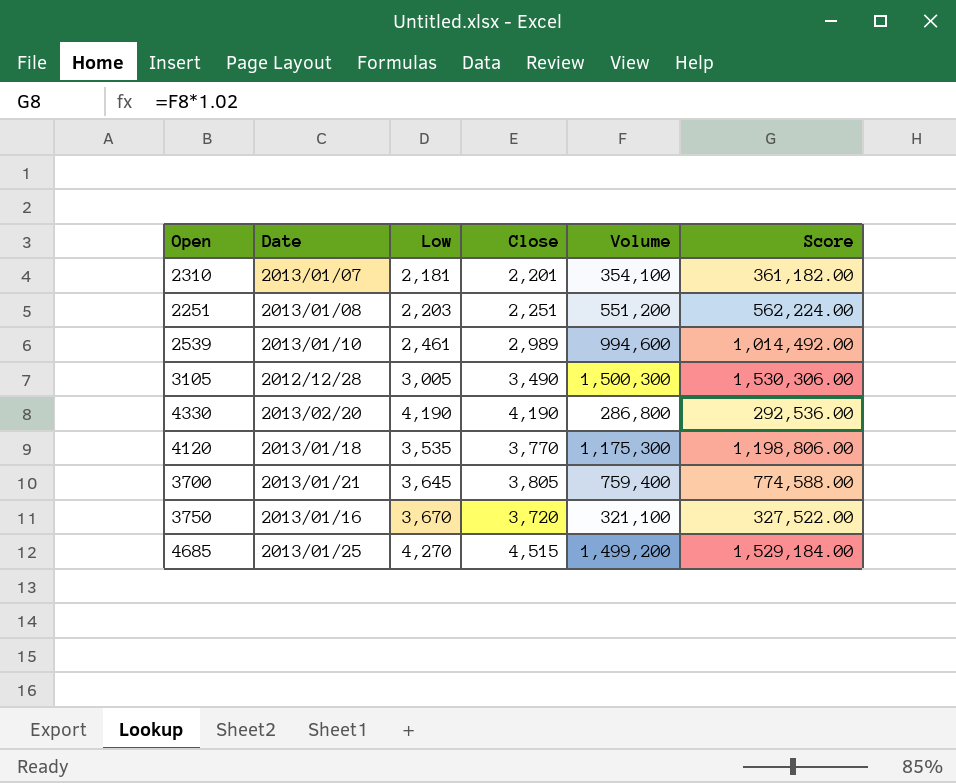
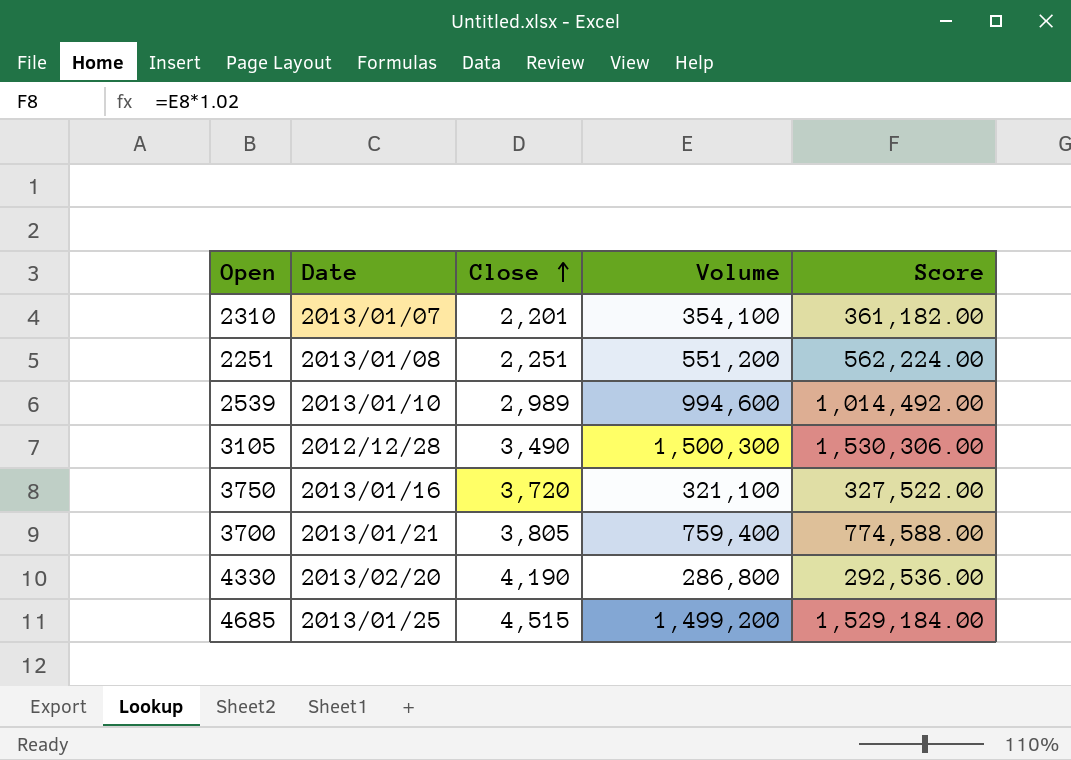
row order: none -> Close ascending
column Low | position: 3 -> none
row 4120: 2013/01/18 | 3,535 | 3,770 | 1,175,300 | 1,198,806.00 -> none

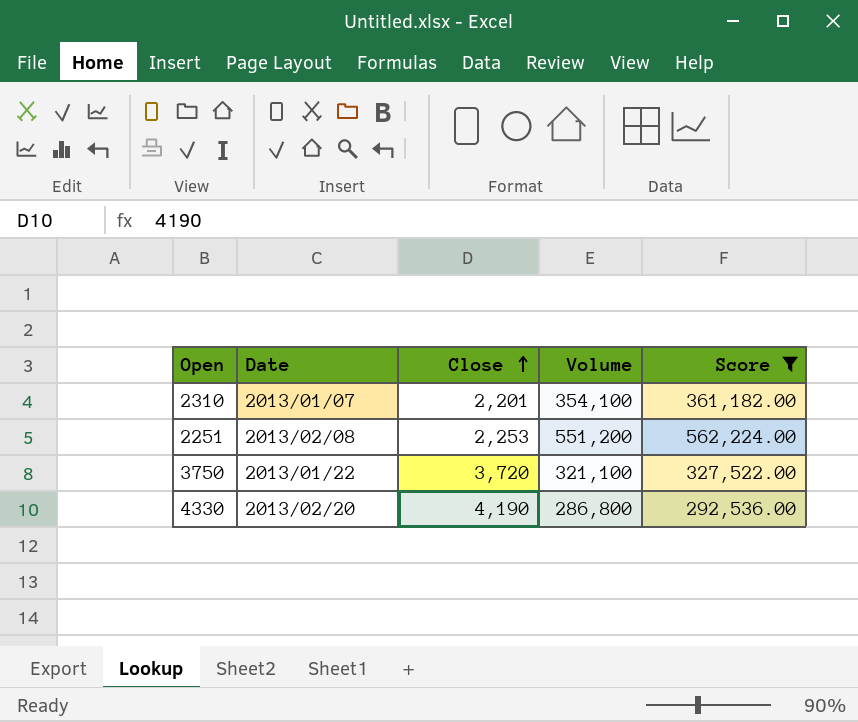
filter: none -> Score <= 562,224.00
2251 | Date: 2013/01/08 -> 2013/02/08
2251 | Close: 2,251 -> 2,253
3750 | Date: 2013/01/16 -> 2013/01/22

